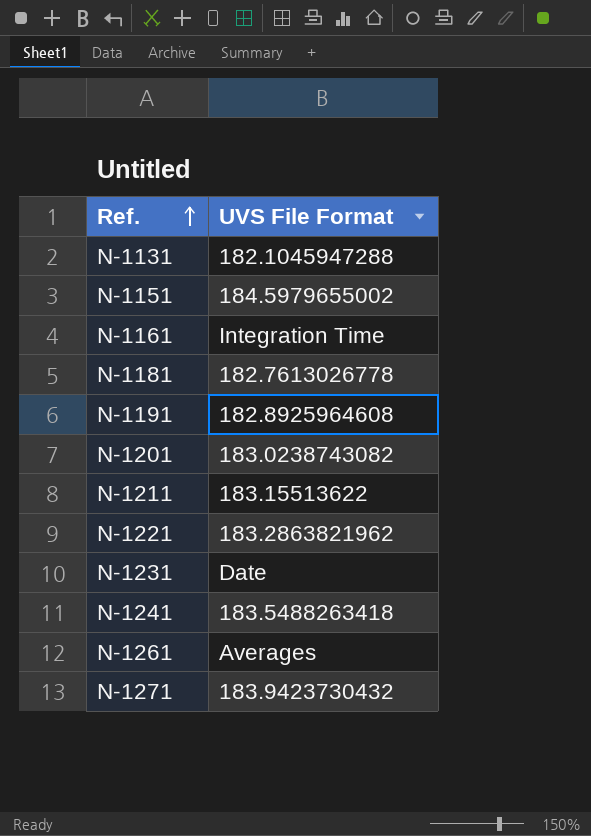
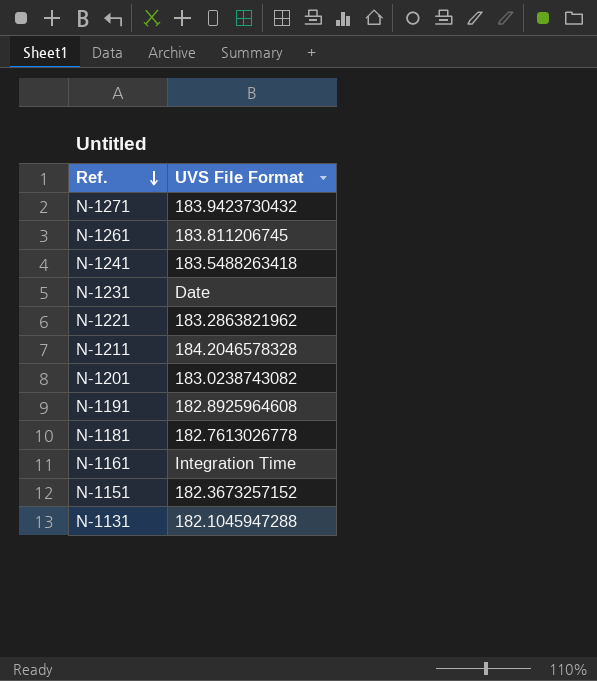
row order: Ref. ascending -> Ref. descending
N-1261 | UVS File Format: Averages -> 183.811206745
N-1211 | UVS File Format: 183.15513622 -> 184.2046578328
N-1151 | UVS File Format: 184.5979655002 -> 182.3673257152

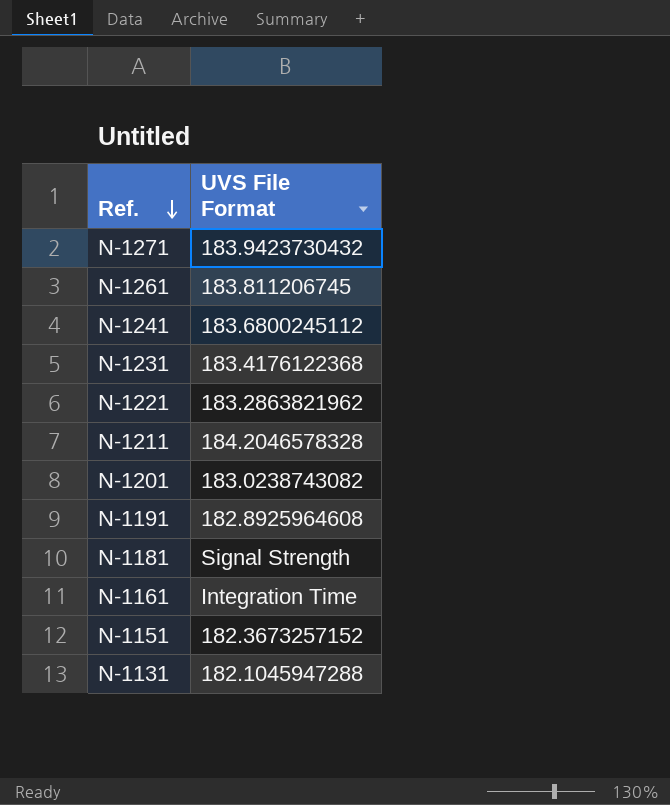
N-1241 | UVS File Format: 183.5488263418 -> 183.6800245112
N-1231 | UVS File Format: Date -> 183.4176122368
N-1181 | UVS File Format: 182.7613026778 -> Signal Strength

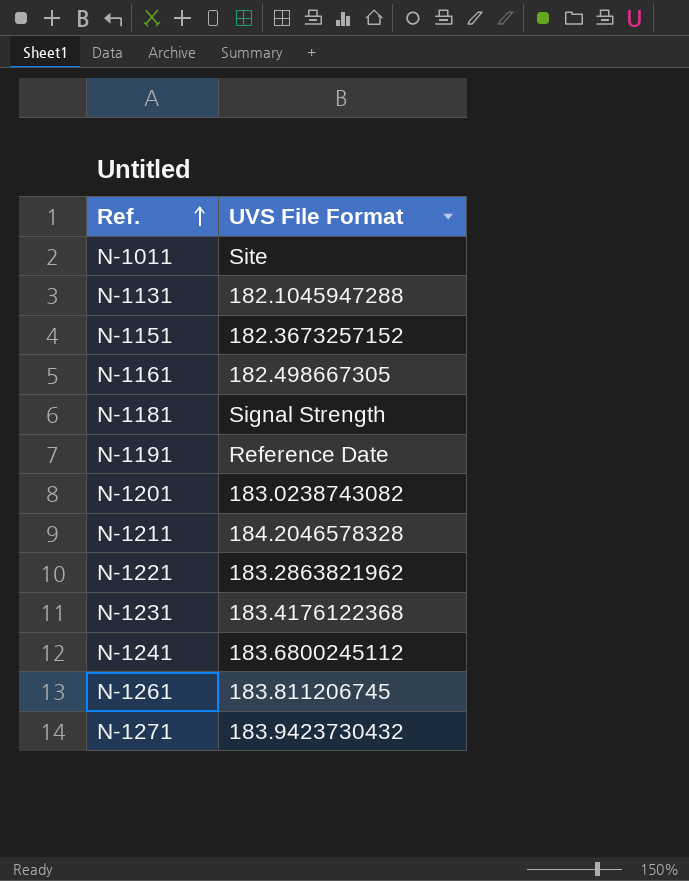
row order: Ref. descending -> Ref. ascending
row N-1011: none -> Site
N-1161 | UVS File Format: Integration Time -> 182.498667305
N-1191 | UVS File Format: 182.8925964608 -> Reference Date

